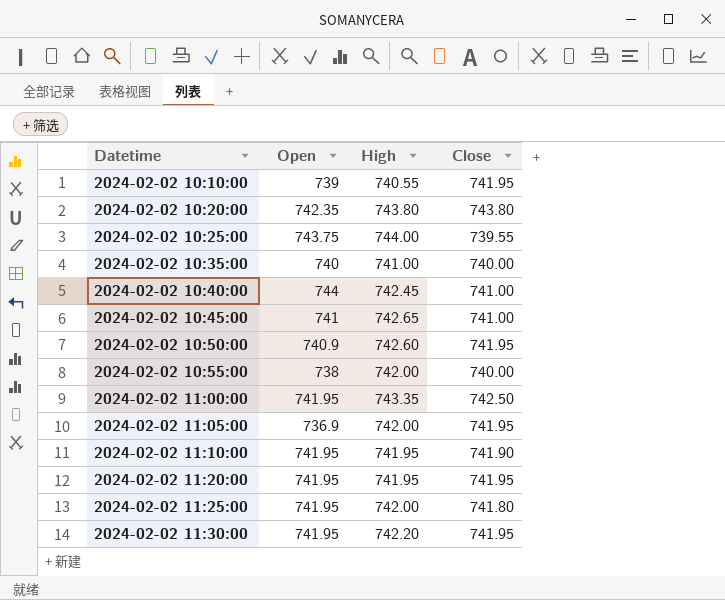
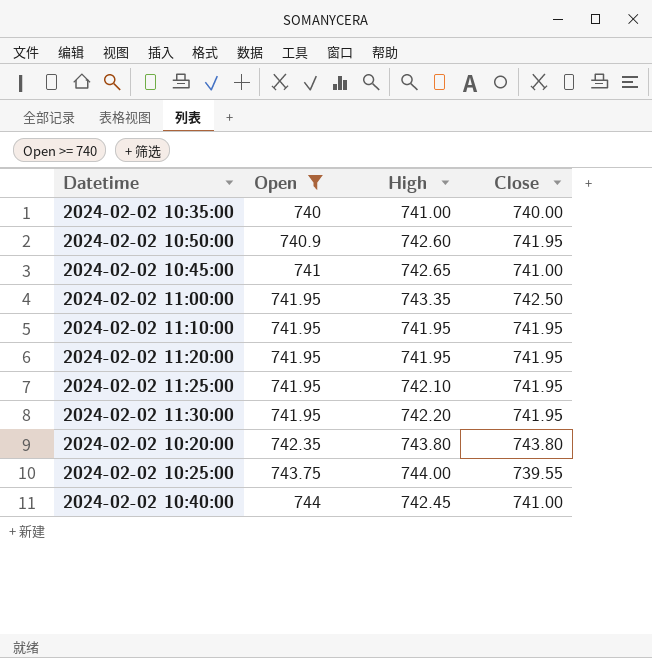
filter: none -> Open >= 740
row order: Datetime ascending -> Open ascending
2024-02-02 11:10:00 | Close: 741.90 -> 741.95
2024-02-02 11:25:00 | High: 742.00 -> 742.10
2024-02-02 11:25:00 | Close: 741.80 -> 741.95

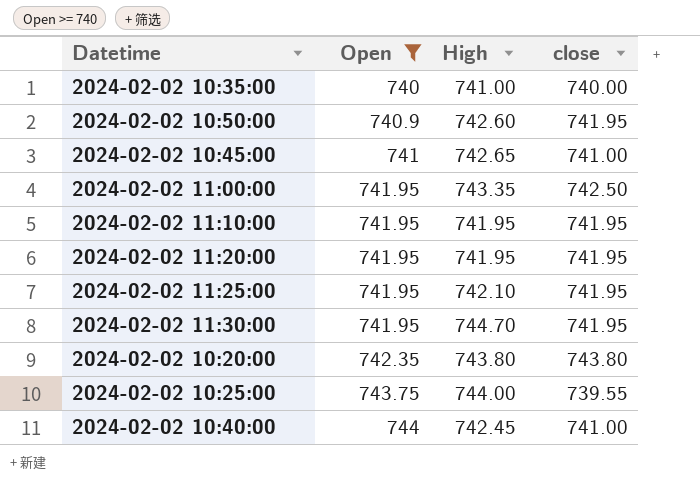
column name: Close -> close
2024-02-02 11:30:00 | High: 742.20 -> 744.70

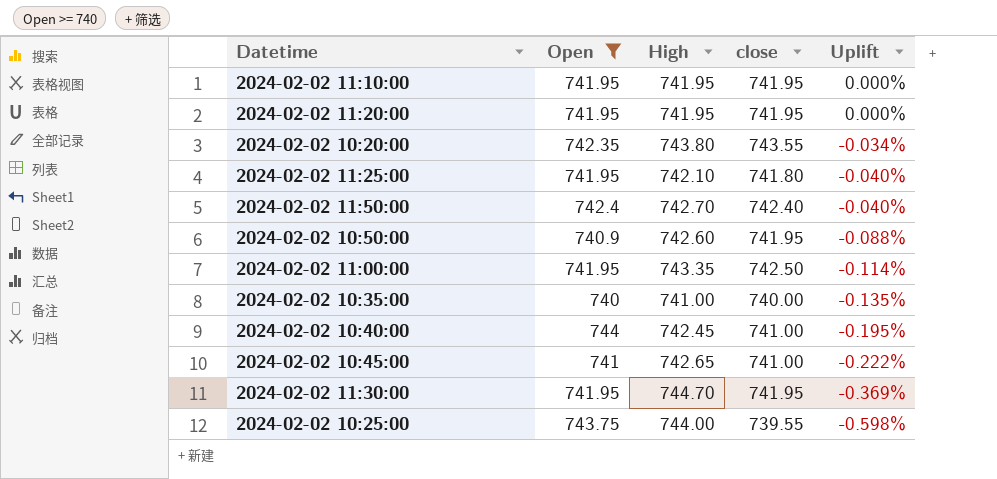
row order: Open ascending -> Uplift descending
column Uplift | formula: none -> ([close] - [High]) / [High]
2024-02-02 10:20:00 | close: 743.80 -> 743.55
2024-02-02 11:25:00 | close: 741.95 -> 741.80
row 2024-02-02 11:50:00: none -> 742.4 | 742.70 | 742.40 | -0.040%

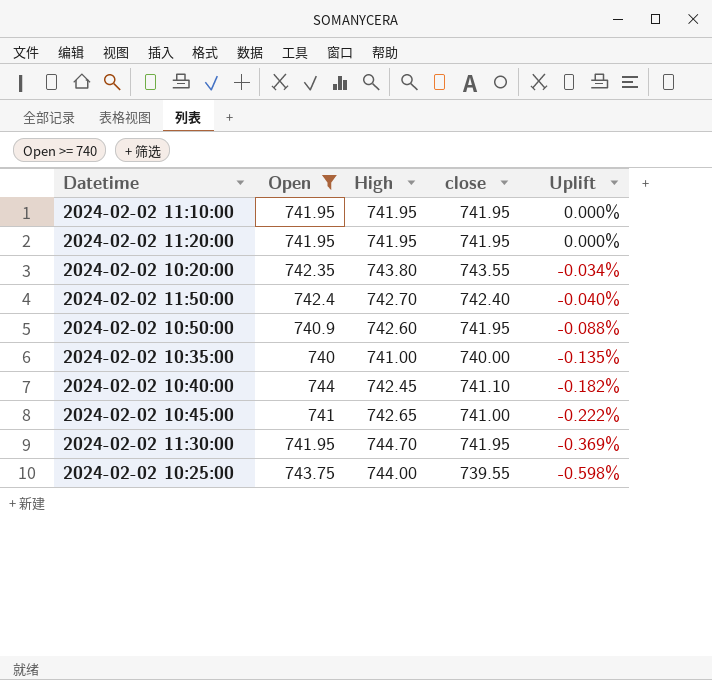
row 2024-02-02 11:25:00: 741.95 | 742.10 | 741.80 | -0.040% -> none
row 2024-02-02 11:00:00: 741.95 | 743.35 | 742.50 | -0.114% -> none
2024-02-02 10:40:00 | close: 741.00 -> 741.10
2024-02-02 10:40:00 | Uplift: -0.195% -> -0.182%

